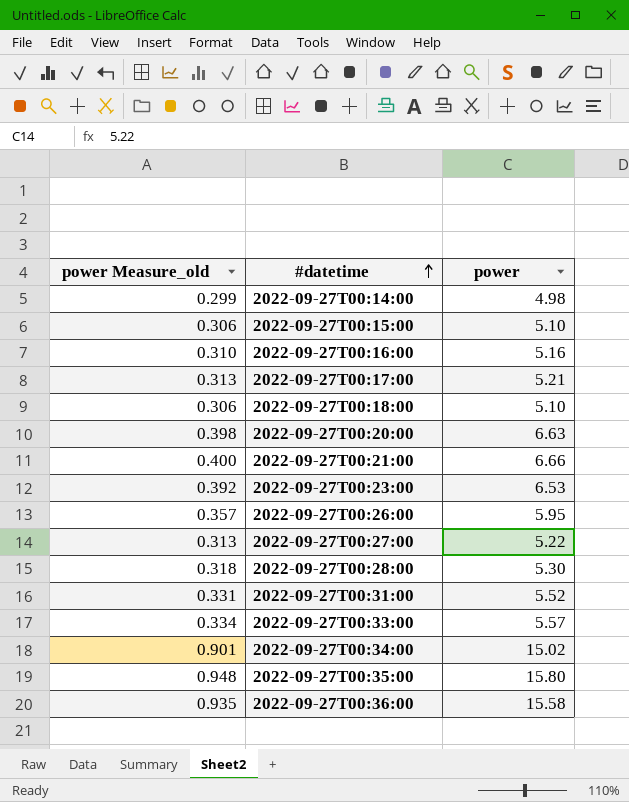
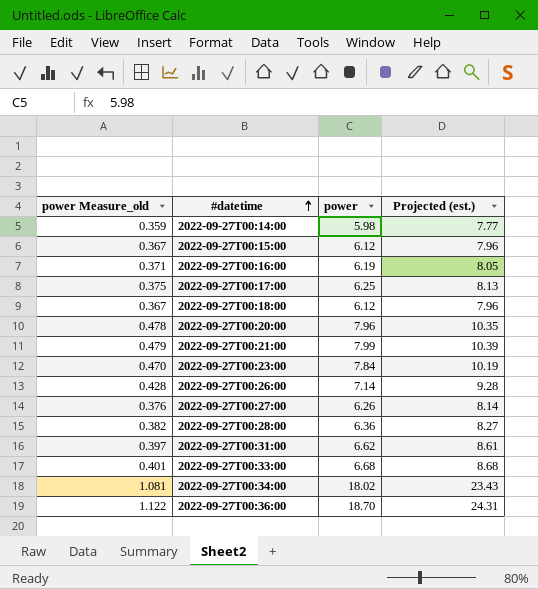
column Projected (est.) | formula: none -> [power] * 1.3
row 2022-09-27T00:35:00: 0.948 | 15.80 -> none
2022-09-27T00:14:00 | power Measure_old: 0.299 -> 0.359
2022-09-27T00:14:00 | power: 4.98 -> 5.98
2022-09-27T00:15:00 | power Measure_old: 0.306 -> 0.367
2022-09-27T00:15:00 | power: 5.10 -> 6.12
2022-09-27T00:16:00 | power Measure_old: 0.310 -> 0.371
2022-09-27T00:16:00 | power: 5.16 -> 6.19
2022-09-27T00:17:00 | power Measure_old: 0.313 -> 0.375
2022-09-27T00:17:00 | power: 5.21 -> 6.25
2022-09-27T00:18:00 | power Measure_old: 0.306 -> 0.367
2022-09-27T00:18:00 | power: 5.10 -> 6.12
2022-09-27T00:20:00 | power Measure_old: 0.398 -> 0.478
2022-09-27T00:20:00 | power: 6.63 -> 7.96
2022-09-27T00:21:00 | power Measure_old: 0.400 -> 0.479
2022-09-27T00:21:00 | power: 6.66 -> 7.99
2022-09-27T00:23:00 | power Measure_old: 0.392 -> 0.470
2022-09-27T00:23:00 | power: 6.53 -> 7.84
2022-09-27T00:26:00 | power Measure_old: 0.357 -> 0.428
2022-09-27T00:26:00 | power: 5.95 -> 7.14
2022-09-27T00:27:00 | power Measure_old: 0.313 -> 0.376
2022-09-27T00:27:00 | power: 5.22 -> 6.26
2022-09-27T00:28:00 | power Measure_old: 0.318 -> 0.382
2022-09-27T00:28:00 | power: 5.30 -> 6.36
2022-09-27T00:31:00 | power Measure_old: 0.331 -> 0.397
2022-09-27T00:31:00 | power: 5.52 -> 6.62
2022-09-27T00:33:00 | power Measure_old: 0.334 -> 0.401
2022-09-27T00:33:00 | power: 5.57 -> 6.68
2022-09-27T00:34:00 | power Measure_old: 0.901 -> 1.081
2022-09-27T00:34:00 | power: 15.02 -> 18.02
2022-09-27T00:36:00 | power Measure_old: 0.935 -> 1.122
2022-09-27T00:36:00 | power: 15.58 -> 18.70

